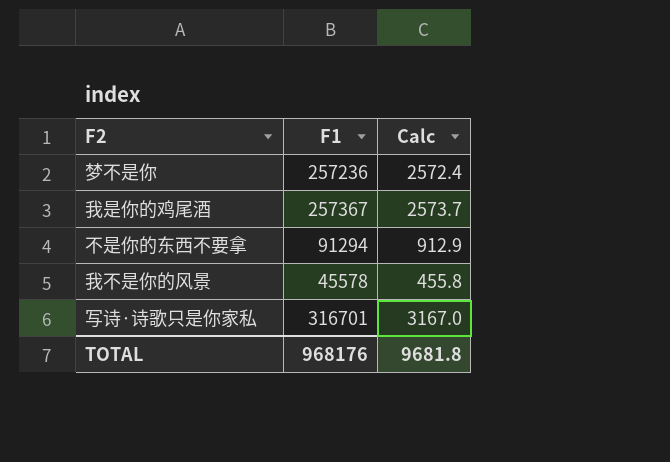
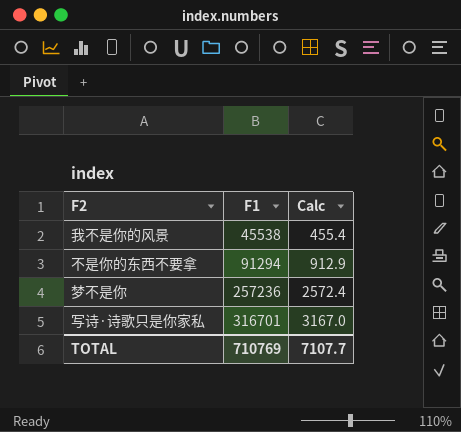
row order: none -> F1 ascending
row 我是你的鸡尾酒: 257367 | 2573.7 -> none
我不是你的风景 | F1: 45578 -> 45538
我不是你的风景 | Calc: 455.8 -> 455.4
TOTAL | F1: 968176 -> 710769
TOTAL | Calc: 9681.8 -> 7107.7

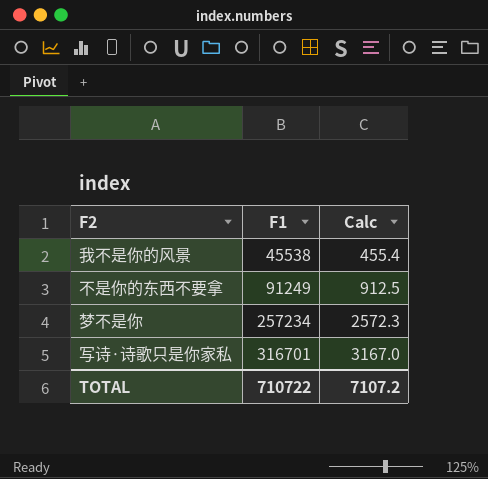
不是你的东西不要拿 | F1: 91294 -> 91249
不是你的东西不要拿 | Calc: 912.9 -> 912.5
梦不是你 | F1: 257236 -> 257234
梦不是你 | Calc: 2572.4 -> 2572.3
TOTAL | F1: 710769 -> 710722
TOTAL | Calc: 7107.7 -> 7107.2

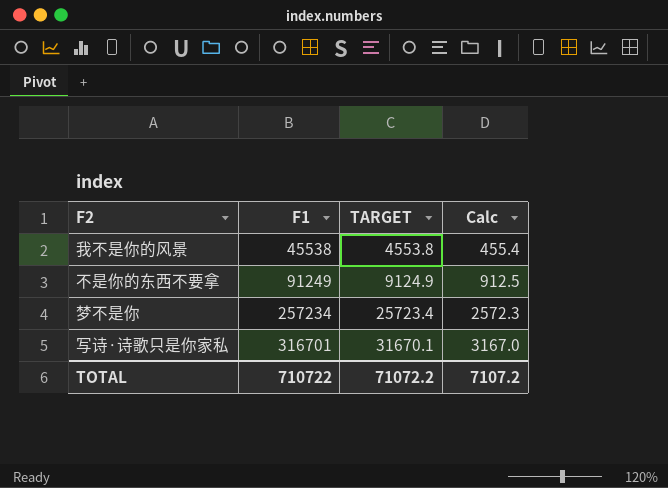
column TARGET | formula: none -> [F1] * 0.1

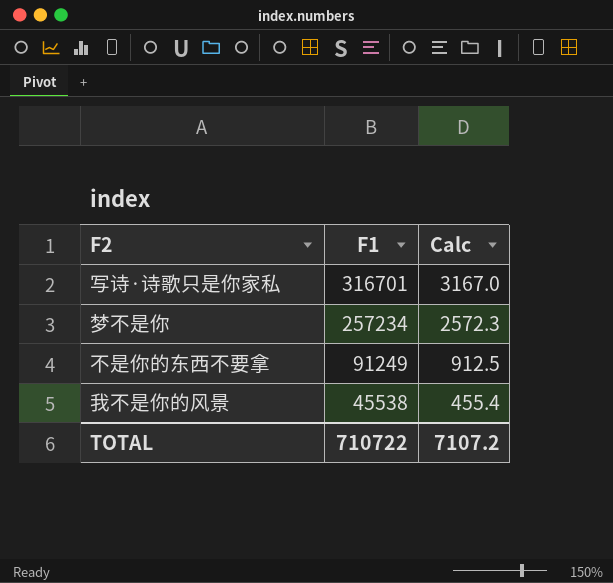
row order: F1 ascending -> F1 descending
column TARGET | formula: [F1] * 0.1 -> none

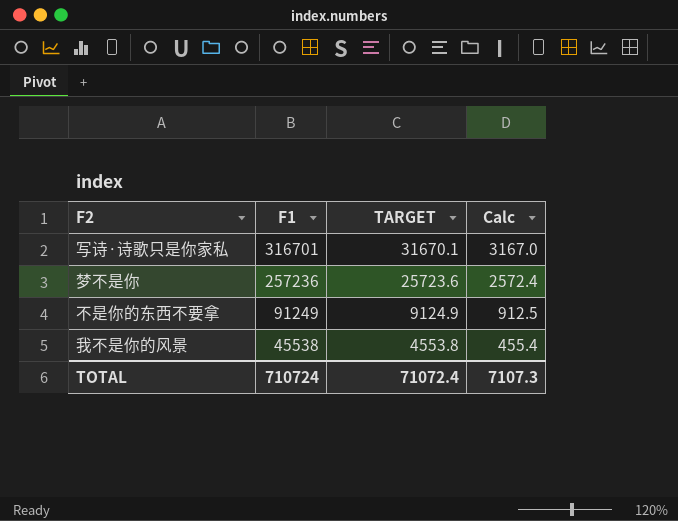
column TARGET | formula: none -> [F1] * 0.1
梦不是你 | F1: 257234 -> 257236
梦不是你 | Calc: 2572.3 -> 2572.4
TOTAL | F1: 710722 -> 710724
TOTAL | Calc: 7107.2 -> 7107.3

